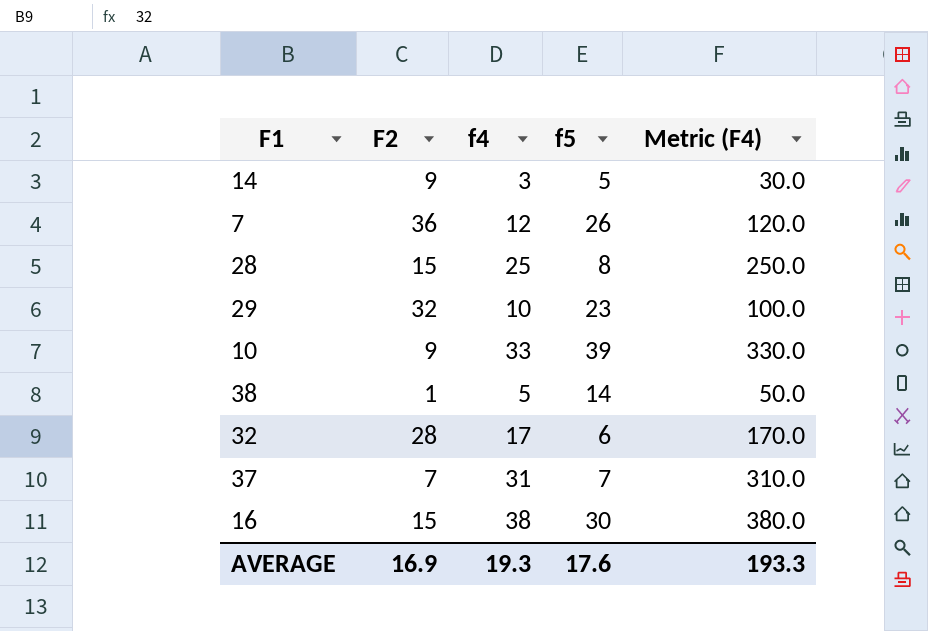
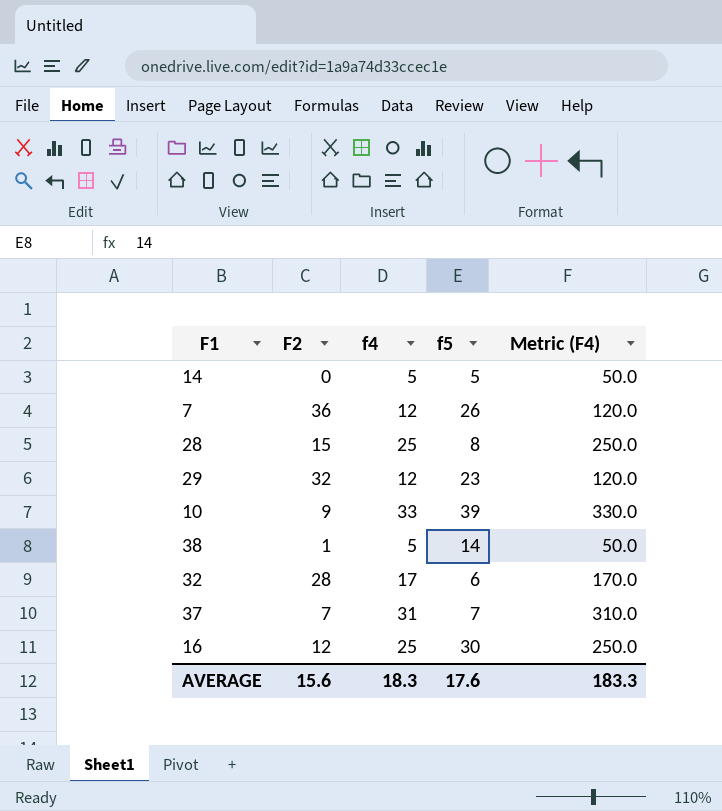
14 | F2: 9 -> 0
14 | f4: 3 -> 5
14 | Metric (F4): 30.0 -> 50.0
29 | f4: 10 -> 12
29 | Metric (F4): 100.0 -> 120.0
16 | F2: 15 -> 12
16 | f4: 38 -> 25
16 | Metric (F4): 380.0 -> 250.0
AVERAGE | F2: 16.9 -> 15.6
AVERAGE | f4: 19.3 -> 18.3
AVERAGE | Metric (F4): 193.3 -> 183.3

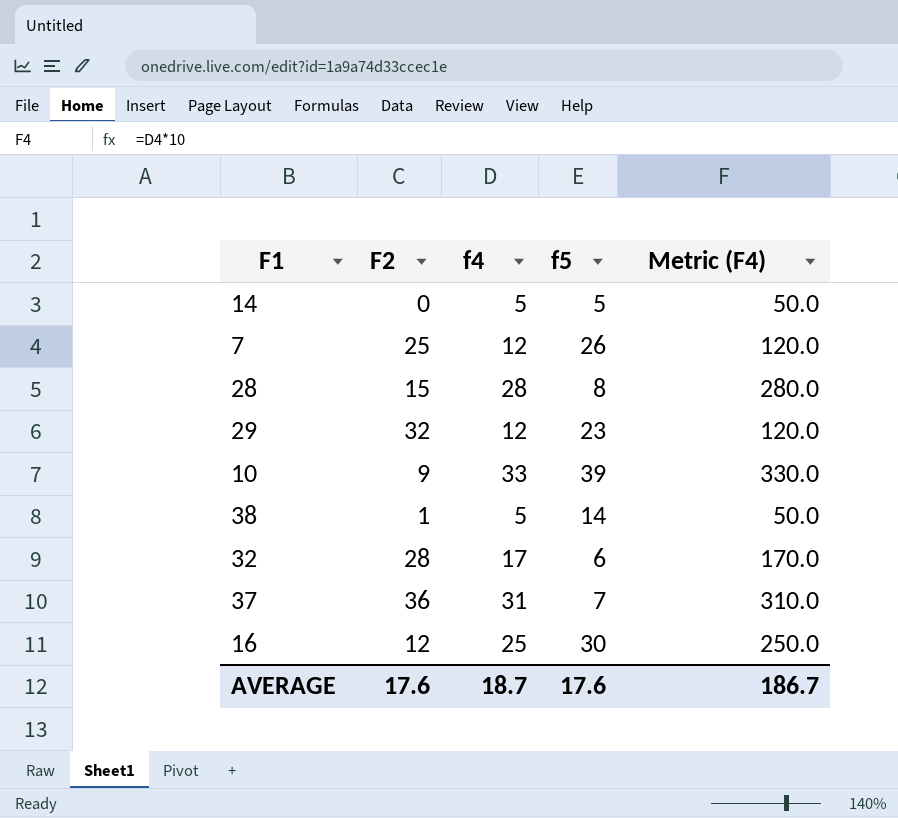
7 | F2: 36 -> 25
28 | f4: 25 -> 28
28 | Metric (F4): 250.0 -> 280.0
37 | F2: 7 -> 36
AVERAGE | F2: 15.6 -> 17.6
AVERAGE | f4: 18.3 -> 18.7
AVERAGE | Metric (F4): 183.3 -> 186.7

